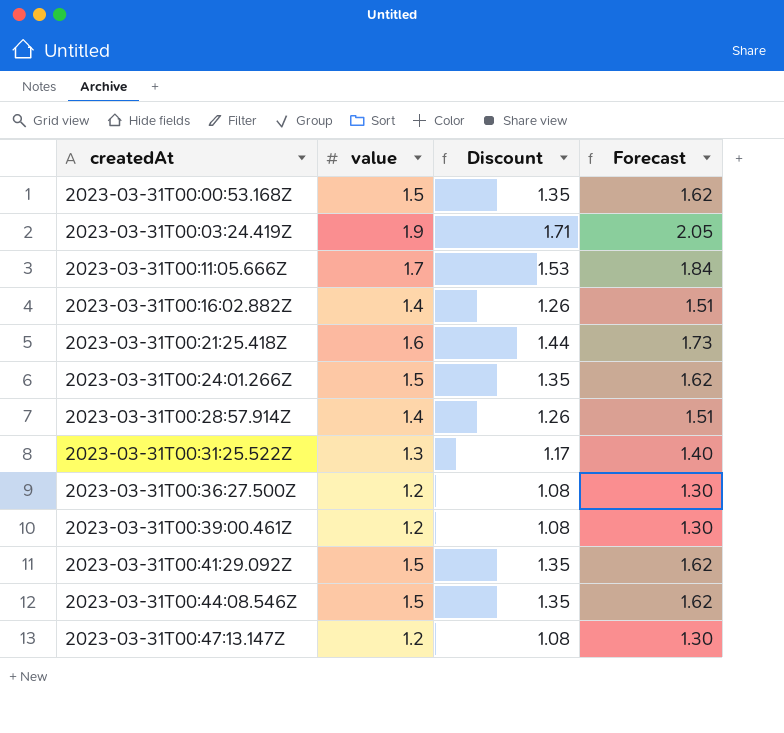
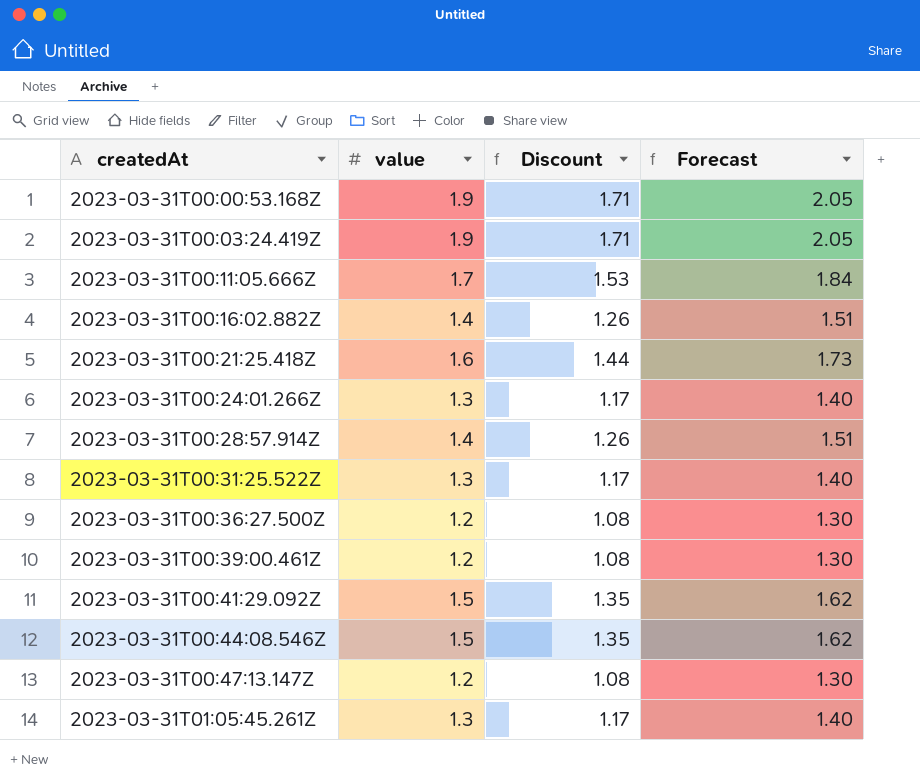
2023-03-31T00:00:53.168Z | value: 1.5 -> 1.9
2023-03-31T00:00:53.168Z | Discount: 1.35 -> 1.71
2023-03-31T00:00:53.168Z | Forecast: 1.62 -> 2.05
2023-03-31T00:24:01.266Z | value: 1.5 -> 1.3
2023-03-31T00:24:01.266Z | Discount: 1.35 -> 1.17
2023-03-31T00:24:01.266Z | Forecast: 1.62 -> 1.40
row 2023-03-31T01:05:45.261Z: none -> 1.3 | 1.17 | 1.40

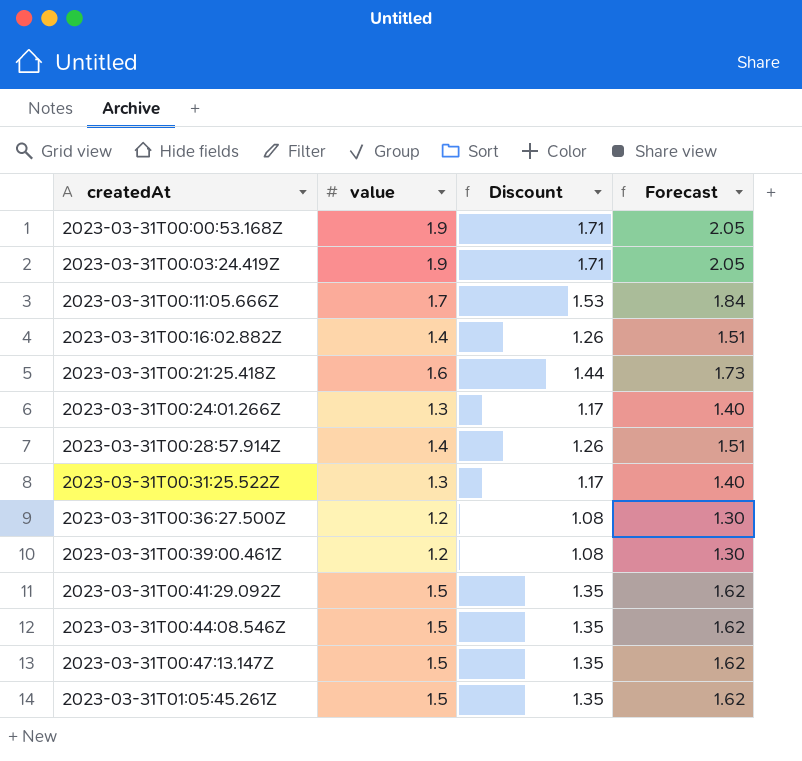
2023-03-31T00:47:13.147Z | value: 1.2 -> 1.5
2023-03-31T00:47:13.147Z | Discount: 1.08 -> 1.35
2023-03-31T00:47:13.147Z | Forecast: 1.30 -> 1.62
2023-03-31T01:05:45.261Z | value: 1.3 -> 1.5
2023-03-31T01:05:45.261Z | Discount: 1.17 -> 1.35
2023-03-31T01:05:45.261Z | Forecast: 1.40 -> 1.62

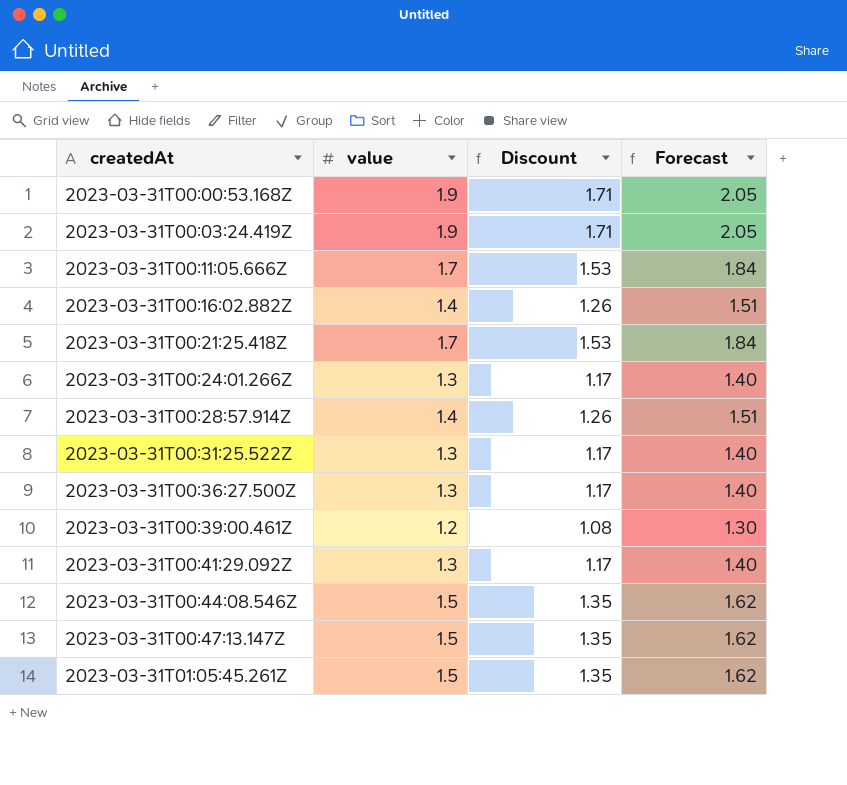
2023-03-31T00:21:25.418Z | value: 1.6 -> 1.7
2023-03-31T00:21:25.418Z | Discount: 1.44 -> 1.53
2023-03-31T00:21:25.418Z | Forecast: 1.73 -> 1.84
2023-03-31T00:36:27.500Z | value: 1.2 -> 1.3
2023-03-31T00:36:27.500Z | Discount: 1.08 -> 1.17
2023-03-31T00:36:27.500Z | Forecast: 1.30 -> 1.40
2023-03-31T00:41:29.092Z | value: 1.5 -> 1.3
2023-03-31T00:41:29.092Z | Discount: 1.35 -> 1.17
2023-03-31T00:41:29.092Z | Forecast: 1.62 -> 1.40

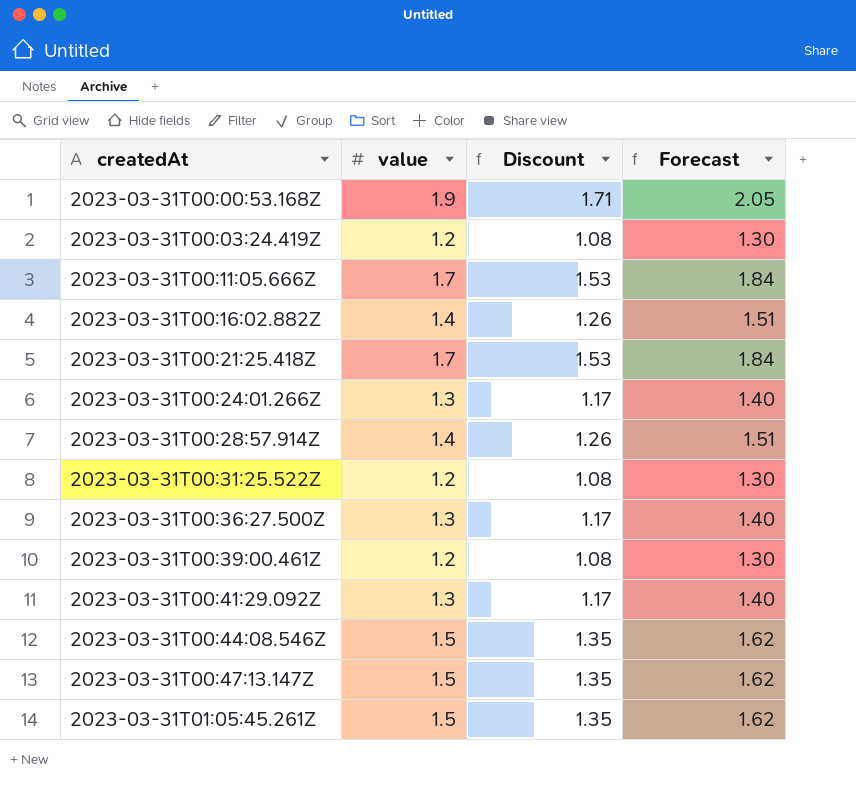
2023-03-31T00:03:24.419Z | value: 1.9 -> 1.2
2023-03-31T00:03:24.419Z | Discount: 1.71 -> 1.08
2023-03-31T00:03:24.419Z | Forecast: 2.05 -> 1.30
2023-03-31T00:31:25.522Z | value: 1.3 -> 1.2
2023-03-31T00:31:25.522Z | Discount: 1.17 -> 1.08
2023-03-31T00:31:25.522Z | Forecast: 1.40 -> 1.30

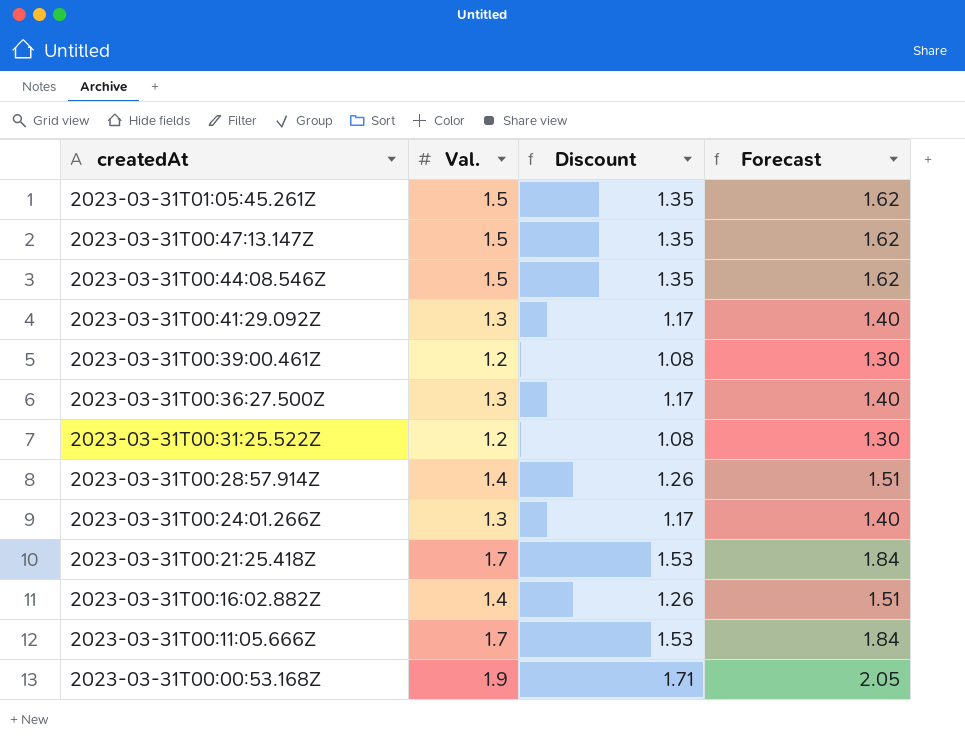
row order: createdAt ascending -> createdAt descending
column name: value -> Val.
row 2023-03-31T00:03:24.419Z: 1.2 | 1.08 | 1.30 -> none

